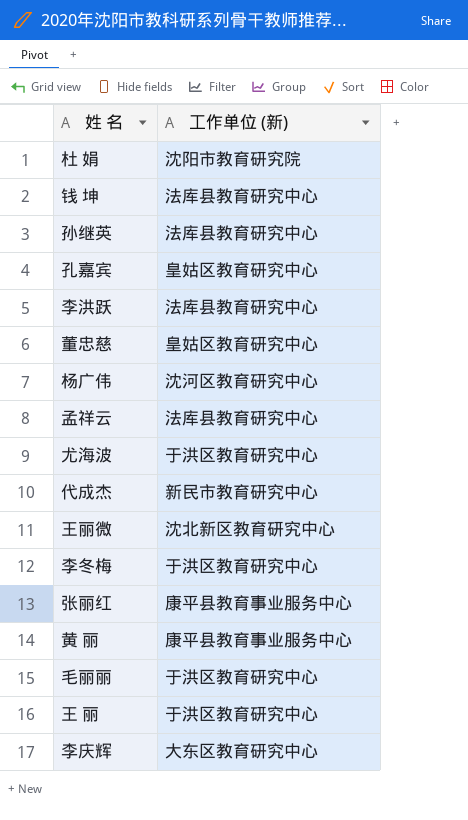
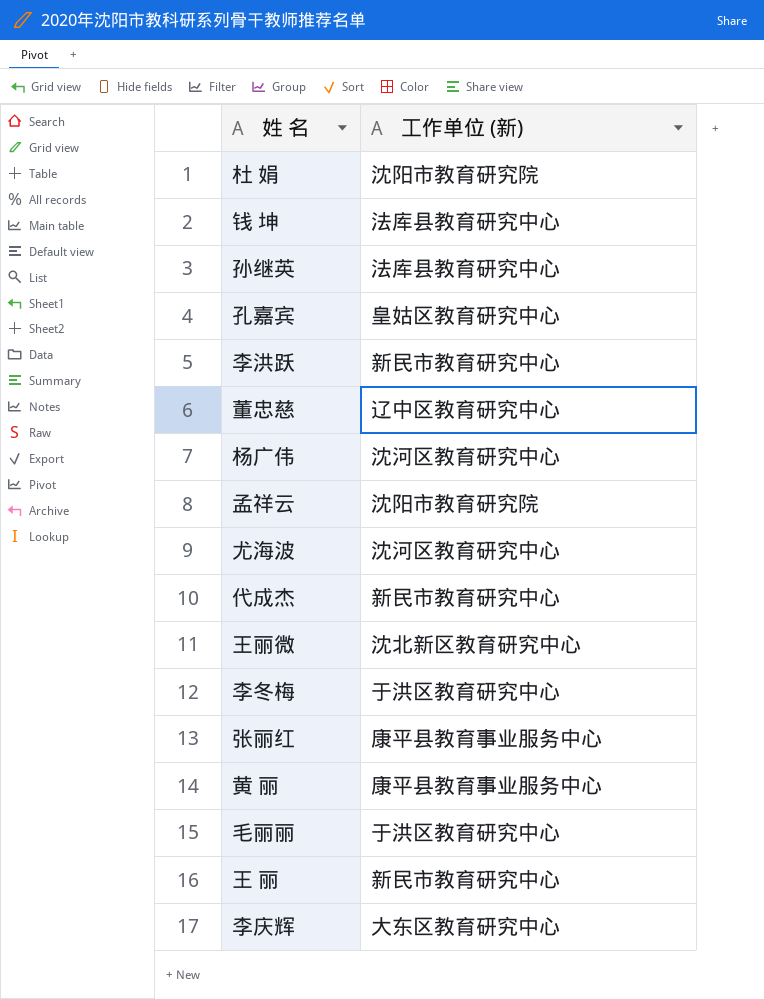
李洪跃 | 工作单位 (新): 法库县教育研究中心 -> 新民市教育研究中心
董忠慈 | 工作单位 (新): 皇姑区教育研究中心 -> 辽中区教育研究中心
孟祥云 | 工作单位 (新): 法库县教育研究中心 -> 沈阳市教育研究院
尤海波 | 工作单位 (新): 于洪区教育研究中心 -> 沈河区教育研究中心
王 丽 | 工作单位 (新): 于洪区教育研究中心 -> 新民市教育研究中心

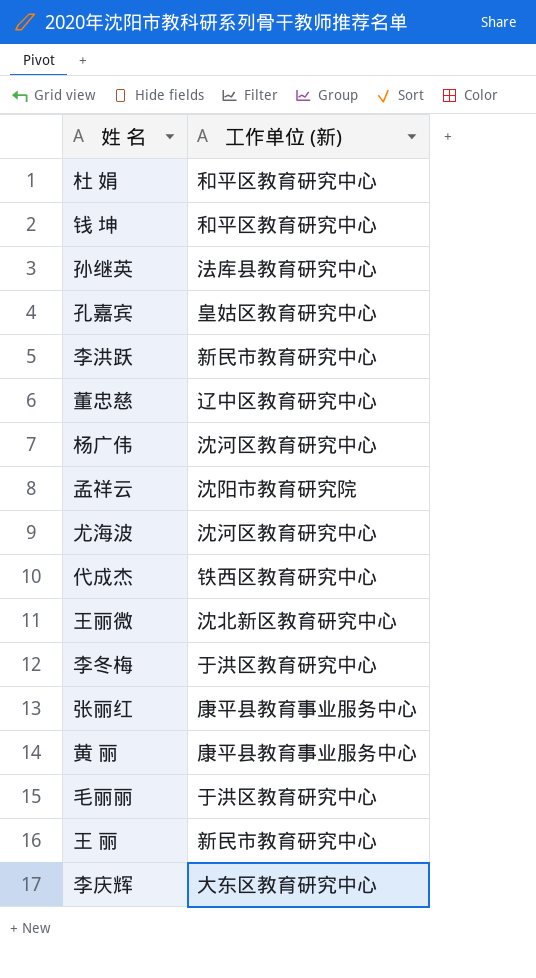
杜 娟 | 工作单位 (新): 沈阳市教育研究院 -> 和平区教育研究中心
钱 坤 | 工作单位 (新): 法库县教育研究中心 -> 和平区教育研究中心
代成杰 | 工作单位 (新): 新民市教育研究中心 -> 铁西区教育研究中心

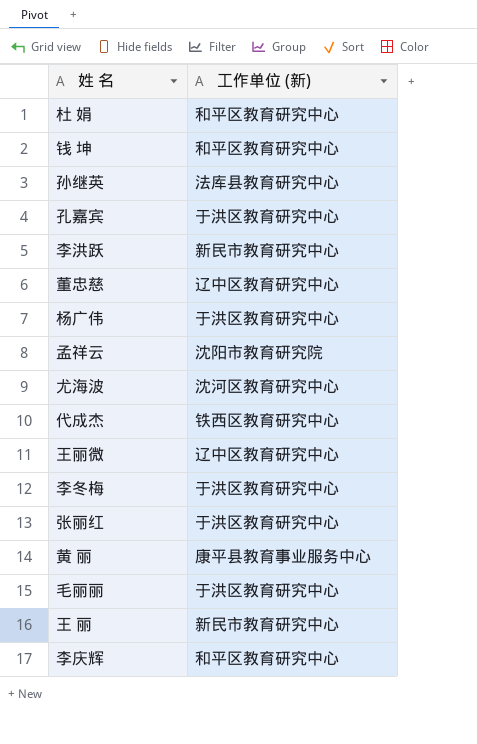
孔嘉宾 | 工作单位 (新): 皇姑区教育研究中心 -> 于洪区教育研究中心
杨广伟 | 工作单位 (新): 沈河区教育研究中心 -> 于洪区教育研究中心
王丽微 | 工作单位 (新): 沈北新区教育研究中心 -> 辽中区教育研究中心
张丽红 | 工作单位 (新): 康平县教育事业服务中心 -> 于洪区教育研究中心
李庆辉 | 工作单位 (新): 大东区教育研究中心 -> 和平区教育研究中心

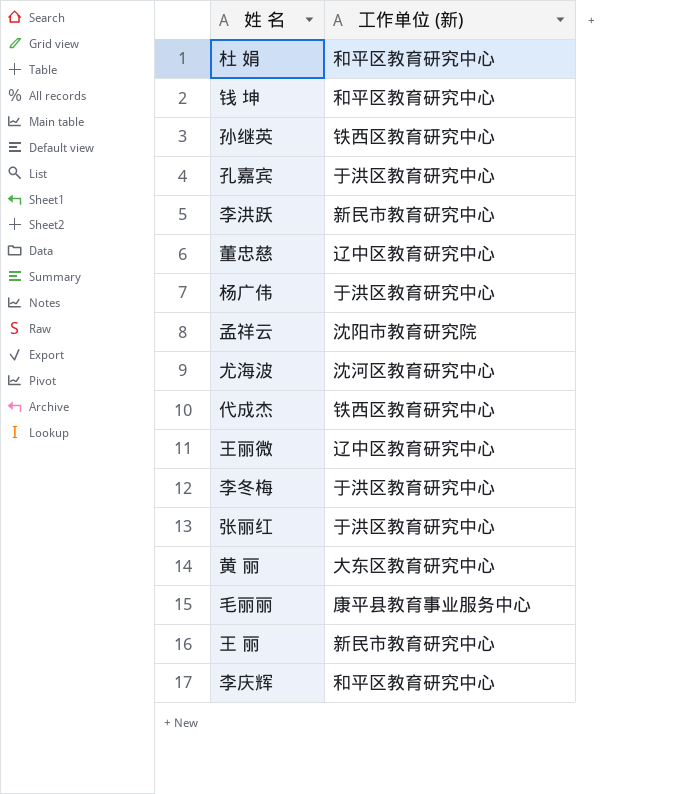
孙继英 | 工作单位 (新): 法库县教育研究中心 -> 铁西区教育研究中心
黄 丽 | 工作单位 (新): 康平县教育事业服务中心 -> 大东区教育研究中心
毛丽丽 | 工作单位 (新): 于洪区教育研究中心 -> 康平县教育事业服务中心

